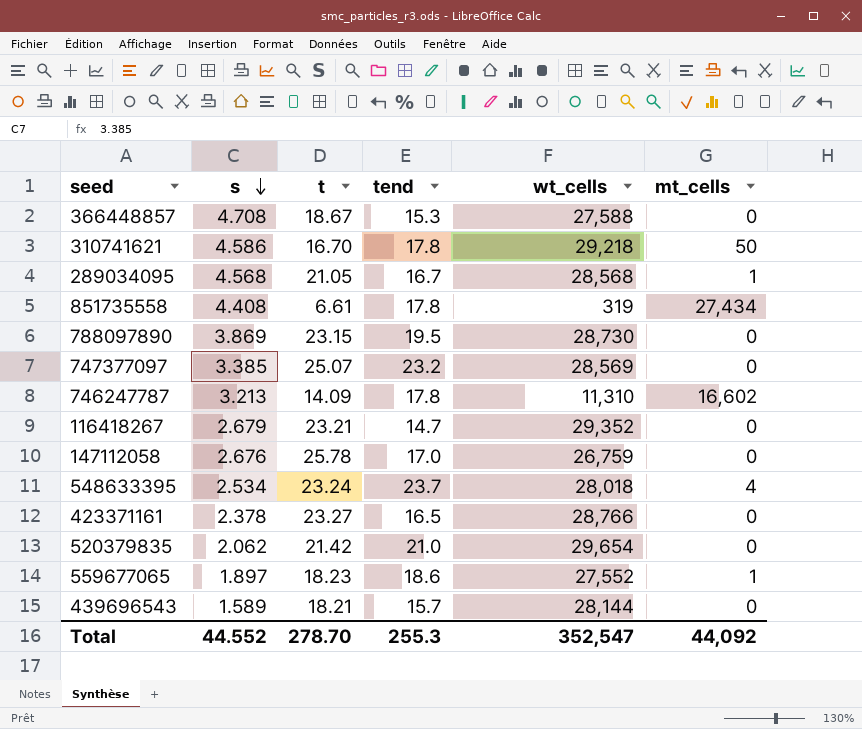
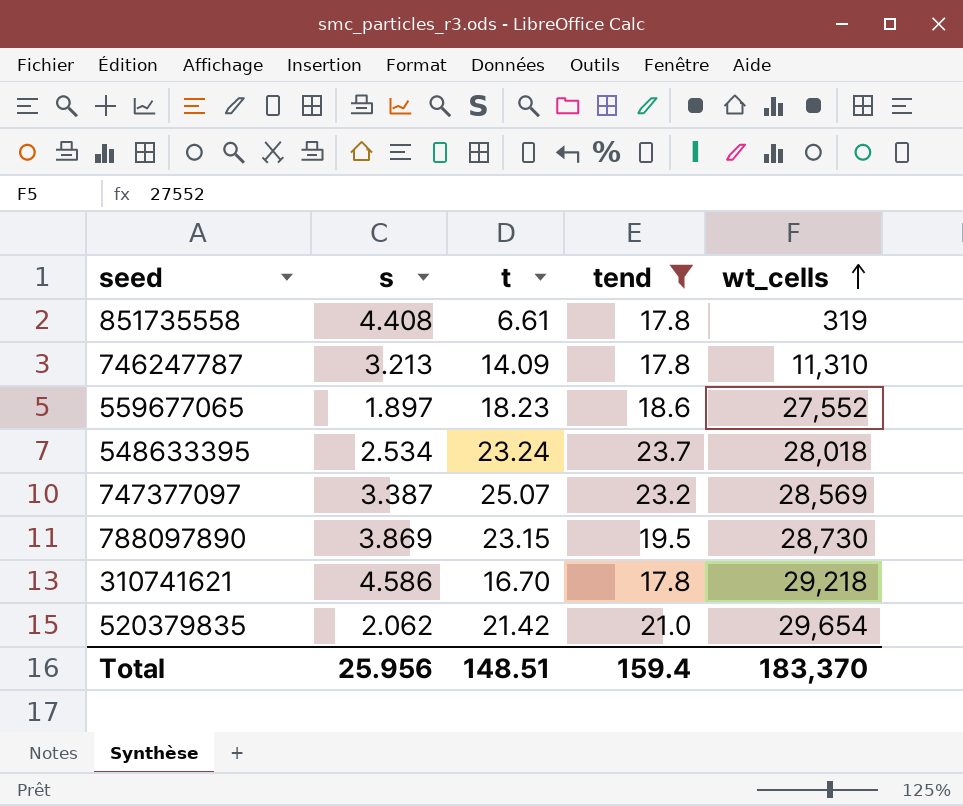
filter: none -> tend >= 17.8
row order: s descending -> wt_cells ascending
column mt_cells | position: 6 -> none
747377097 | s: 3.385 -> 3.387
Total | s: 44.552 -> 25.956
Total | t: 278.70 -> 148.51
Total | tend: 255.3 -> 159.4
Total | wt_cells: 352,547 -> 183,370

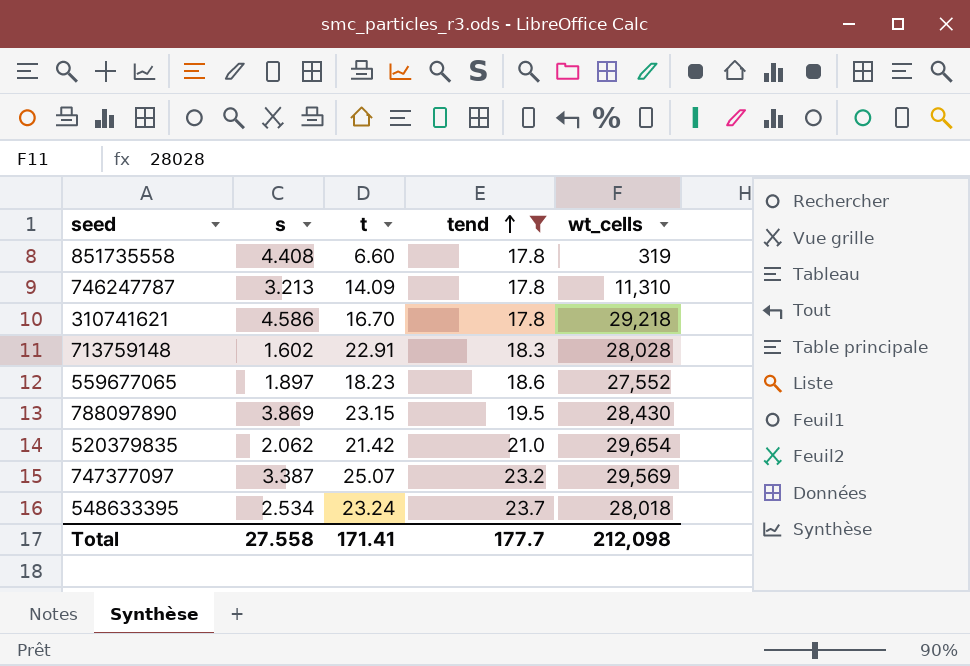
row order: wt_cells ascending -> tend ascending
851735558 | t: 6.61 -> 6.60
row 713759148: none -> 1.602 | 22.91 | 18.3 | 28,028
788097890 | wt_cells: 28,730 -> 28,430
747377097 | wt_cells: 28,569 -> 29,569
Total | s: 25.956 -> 27.558
Total | t: 148.51 -> 171.41
Total | tend: 159.4 -> 177.7
Total | wt_cells: 183,370 -> 212,098

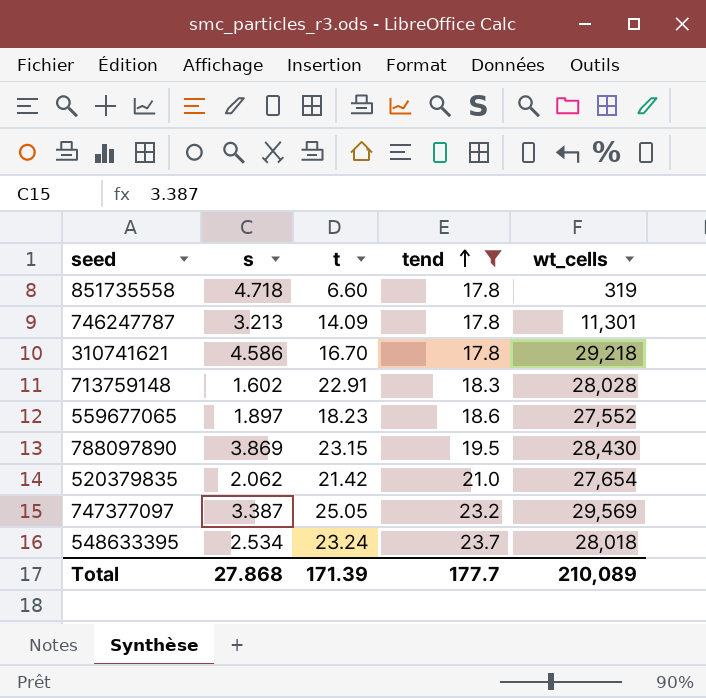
851735558 | s: 4.408 -> 4.718
746247787 | wt_cells: 11,310 -> 11,301
520379835 | wt_cells: 29,654 -> 27,654
747377097 | t: 25.07 -> 25.05
Total | s: 27.558 -> 27.868
Total | t: 171.41 -> 171.39
Total | wt_cells: 212,098 -> 210,089

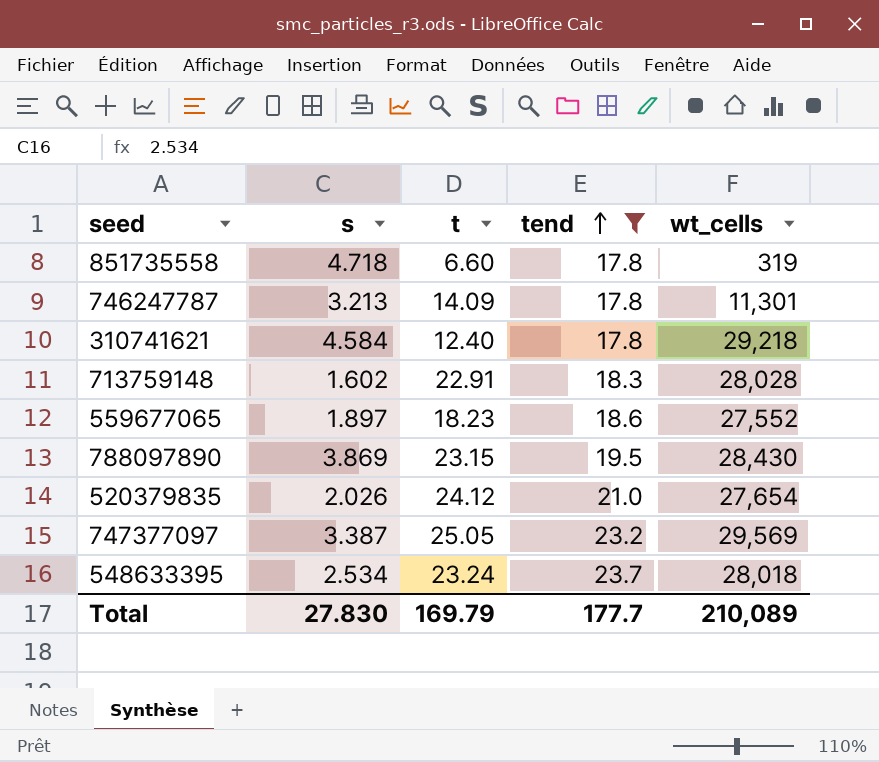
310741621 | s: 4.586 -> 4.584
310741621 | t: 16.70 -> 12.40
520379835 | s: 2.062 -> 2.026
520379835 | t: 21.42 -> 24.12
Total | s: 27.868 -> 27.830
Total | t: 171.39 -> 169.79

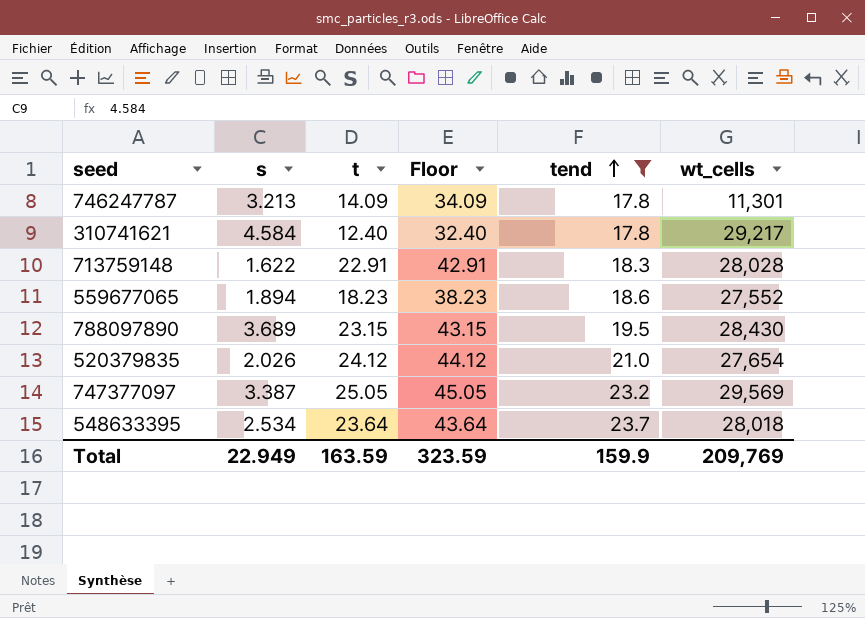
column Floor | formula: none -> [t] + 20
row 851735558: 4.718 | 6.60 | 17.8 | 319 -> none
310741621 | wt_cells: 29,218 -> 29,217
713759148 | s: 1.602 -> 1.622
559677065 | s: 1.897 -> 1.894
788097890 | s: 3.869 -> 3.689
548633395 | t: 23.24 -> 23.64
Total | s: 27.830 -> 22.949
Total | t: 169.79 -> 163.59
Total | tend: 177.7 -> 159.9
Total | wt_cells: 210,089 -> 209,769

